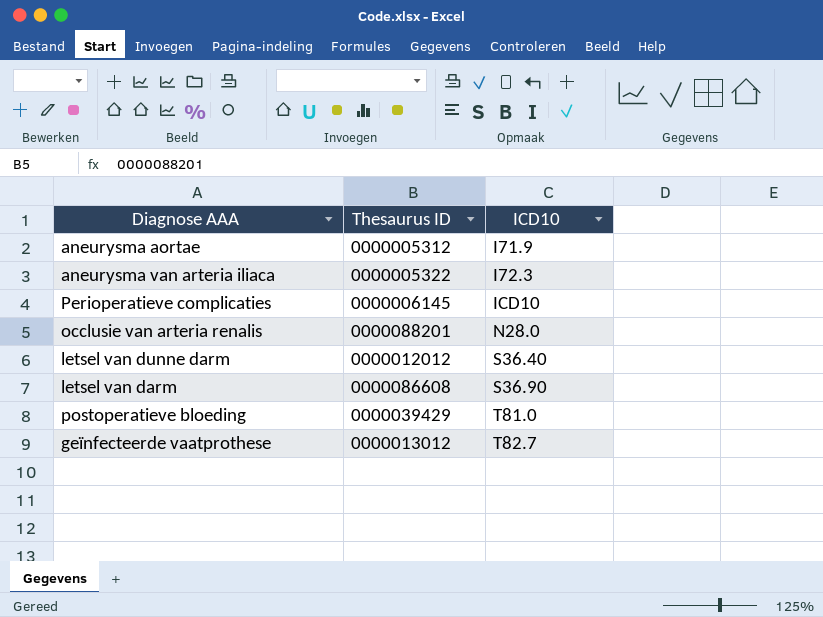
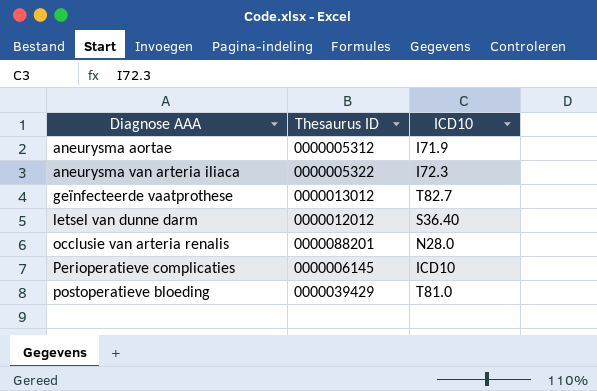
row order: ICD10 ascending -> Diagnose AAA ascending
row letsel van darm: 0000086608 | S36.90 -> none

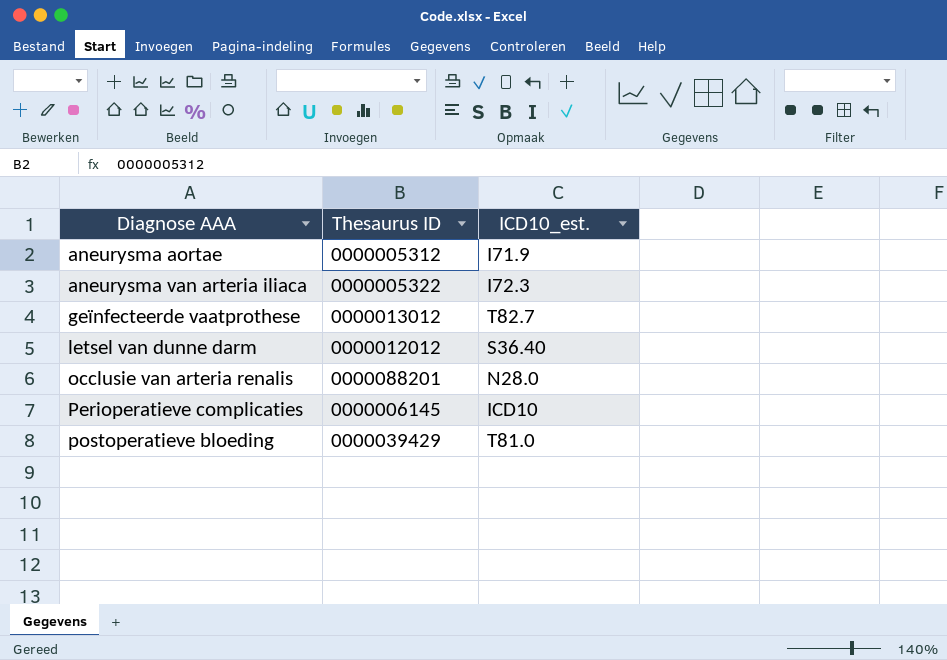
column name: ICD10 -> ICD10_est.

